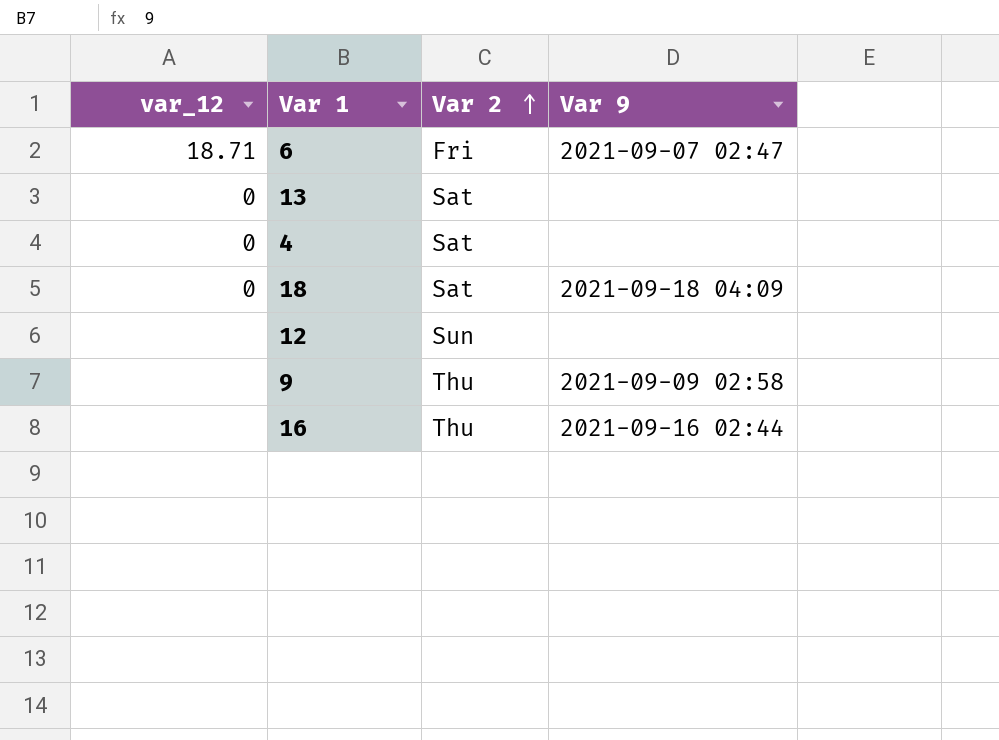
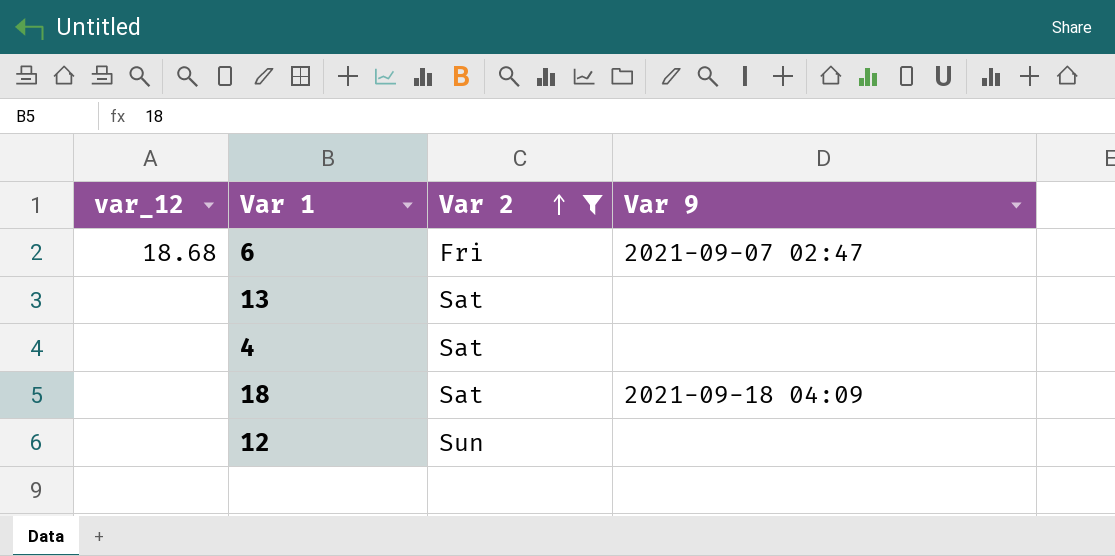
filter: none -> Var 2 != Thu
6 | var_12: 18.71 -> 18.68
13 | var_12: 0 -> none
4 | var_12: 0 -> none
18 | var_12: 0 -> none

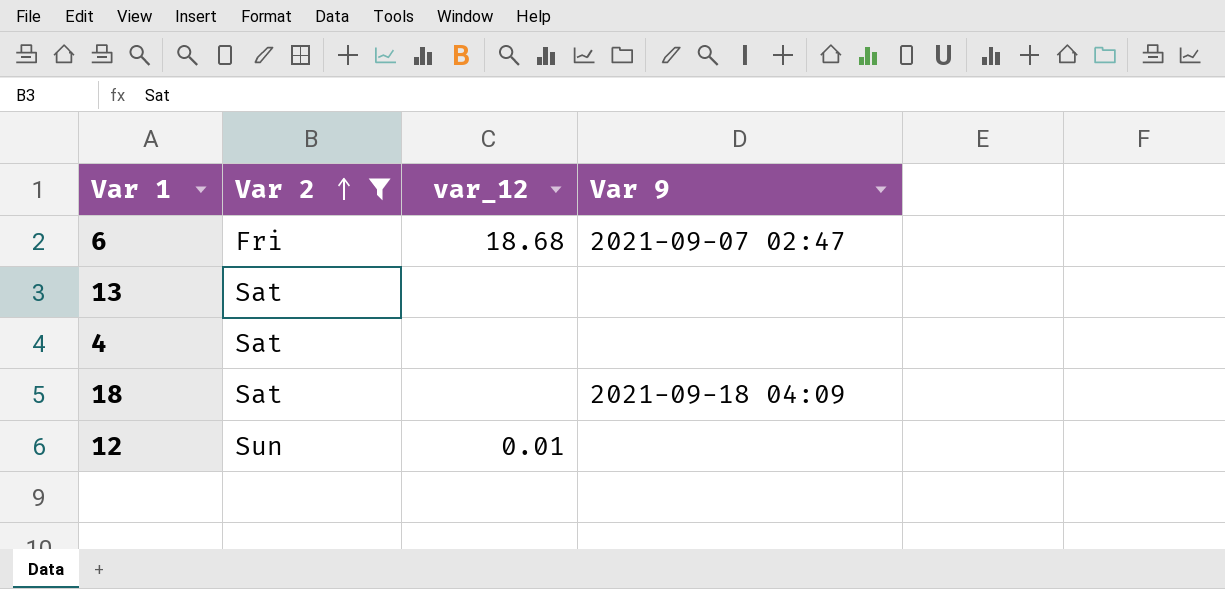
column var_12 | position: 1 -> 3
12 | var_12: none -> 0.01

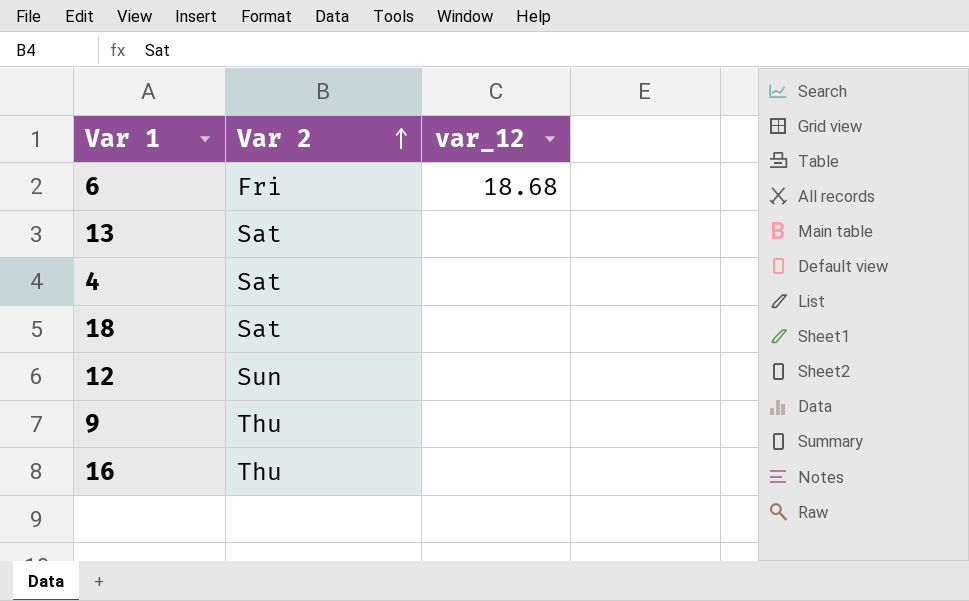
filter: Var 2 != Thu -> none
column Var 9 | position: 4 -> none
12 | var_12: 0.01 -> none

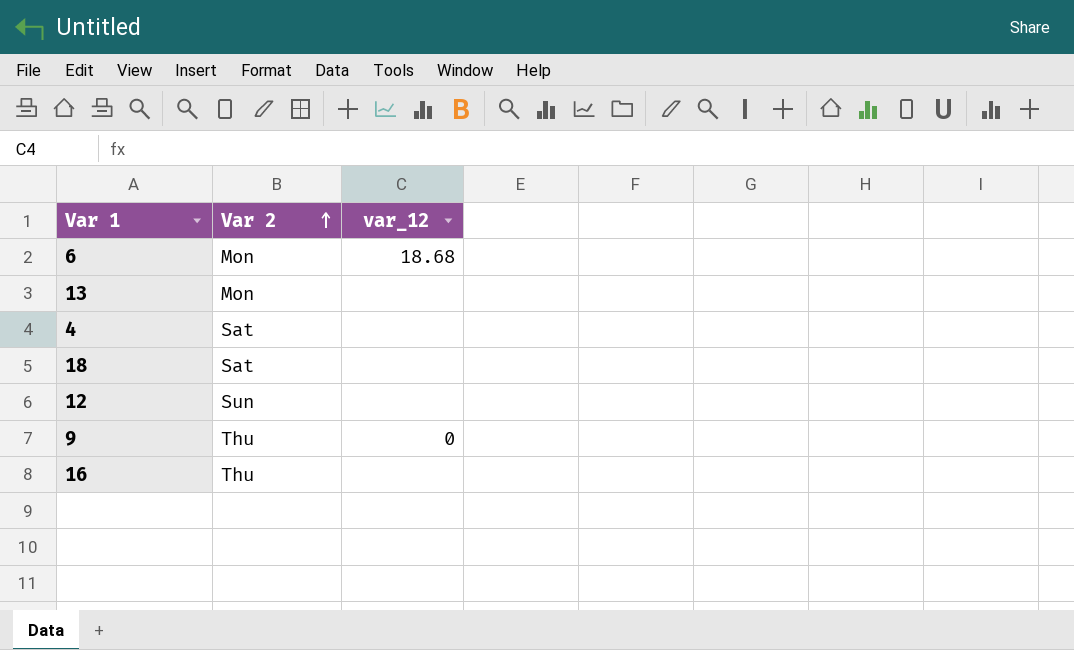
6 | Var 2: Fri -> Mon
13 | Var 2: Sat -> Mon
9 | var_12: none -> 0

